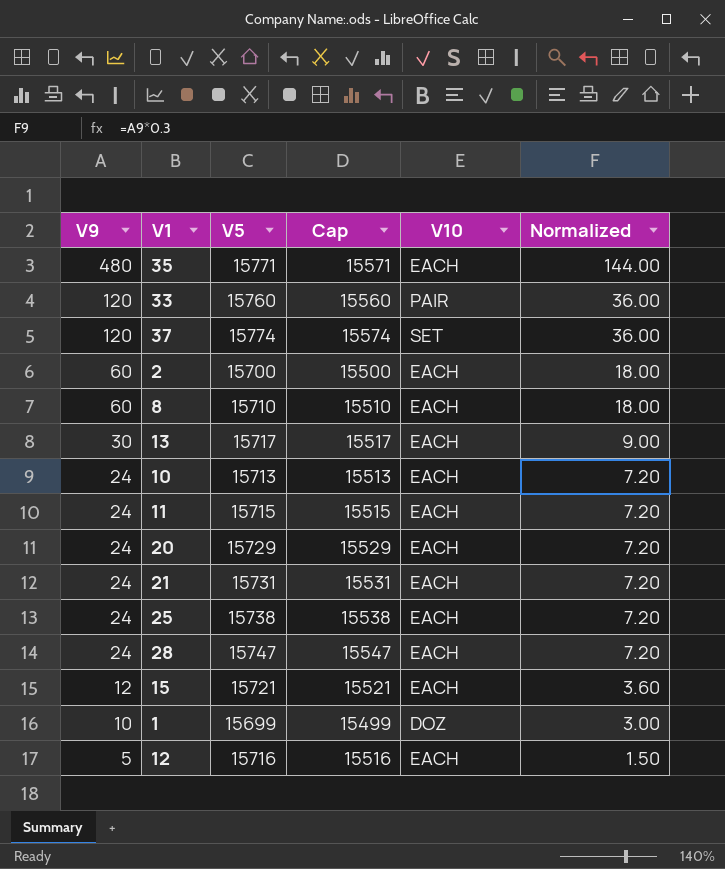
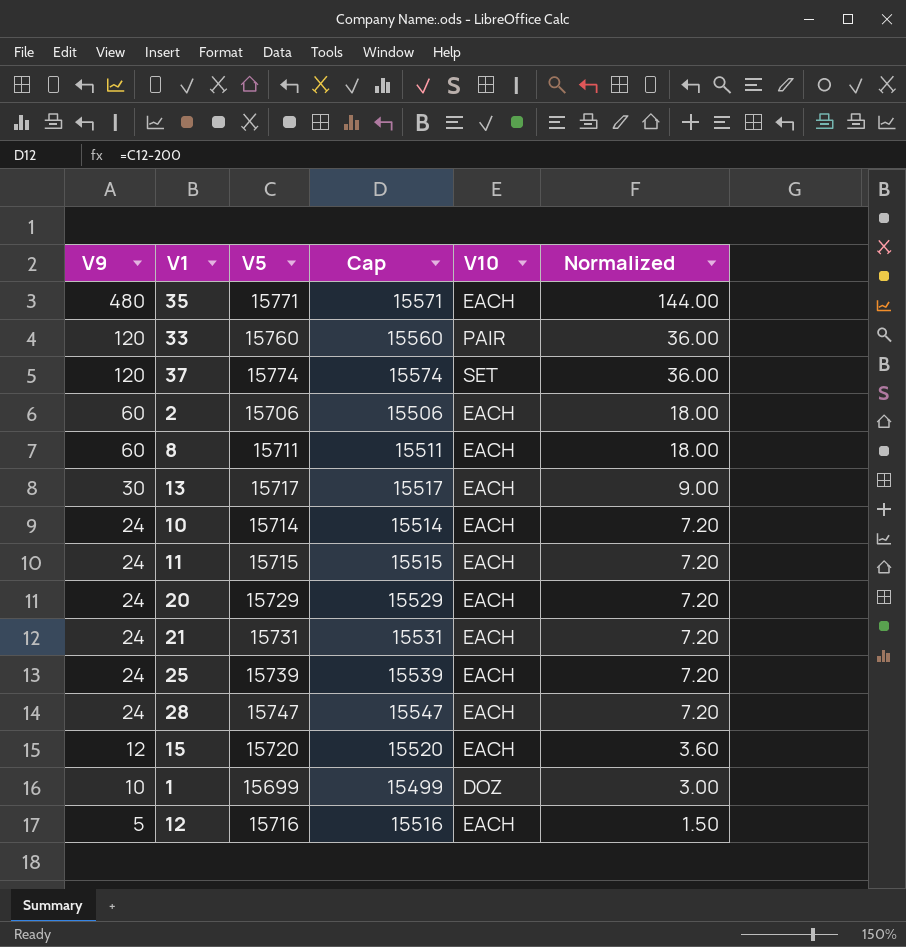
2 | V5: 15700 -> 15706
2 | Cap: 15500 -> 15506
8 | V5: 15710 -> 15711
8 | Cap: 15510 -> 15511
10 | V5: 15713 -> 15714
10 | Cap: 15513 -> 15514
25 | V5: 15738 -> 15739
25 | Cap: 15538 -> 15539
15 | V5: 15721 -> 15720
15 | Cap: 15521 -> 15520

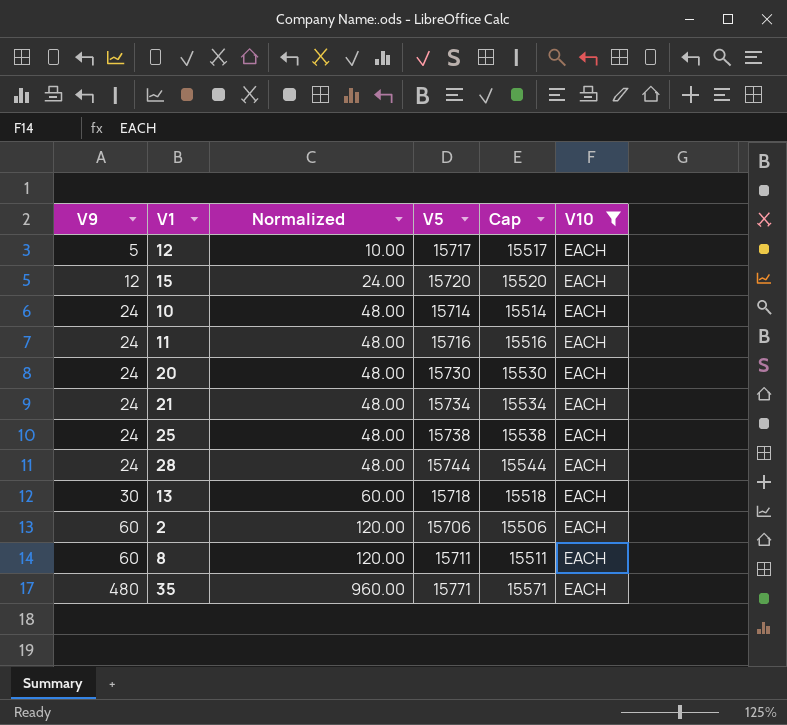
filter: none -> V10 = EACH
row order: V9 descending -> V9 ascending
column Normalized | formula: [V9] * 0.3 -> [V9] * 2
column Normalized | position: 6 -> 3
12 | V5: 15716 -> 15717
12 | Cap: 15516 -> 15517
11 | V5: 15715 -> 15716
11 | Cap: 15515 -> 15516
20 | V5: 15729 -> 15730
20 | Cap: 15529 -> 15530
21 | V5: 15731 -> 15734
21 | Cap: 15531 -> 15534
25 | V5: 15739 -> 15738
25 | Cap: 15539 -> 15538
28 | V5: 15747 -> 15744
28 | Cap: 15547 -> 15544
13 | V5: 15717 -> 15718
13 | Cap: 15517 -> 15518

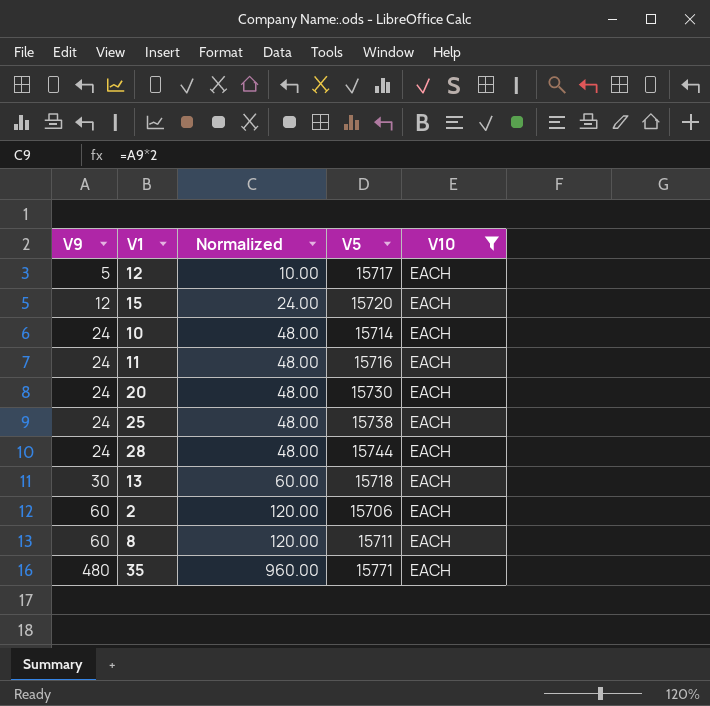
column Cap | formula: [V5] - 200 -> none
row 21: 24 | 48.00 | 15734 | 15534 | EACH -> none

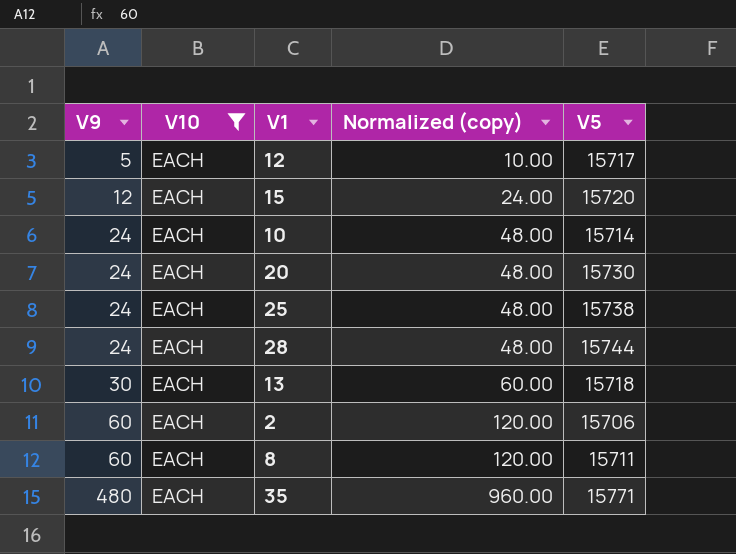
column V10 | position: 5 -> 2
column name: Normalized -> Normalized (copy)
row 11: 24 | 48.00 | 15716 | EACH -> none

